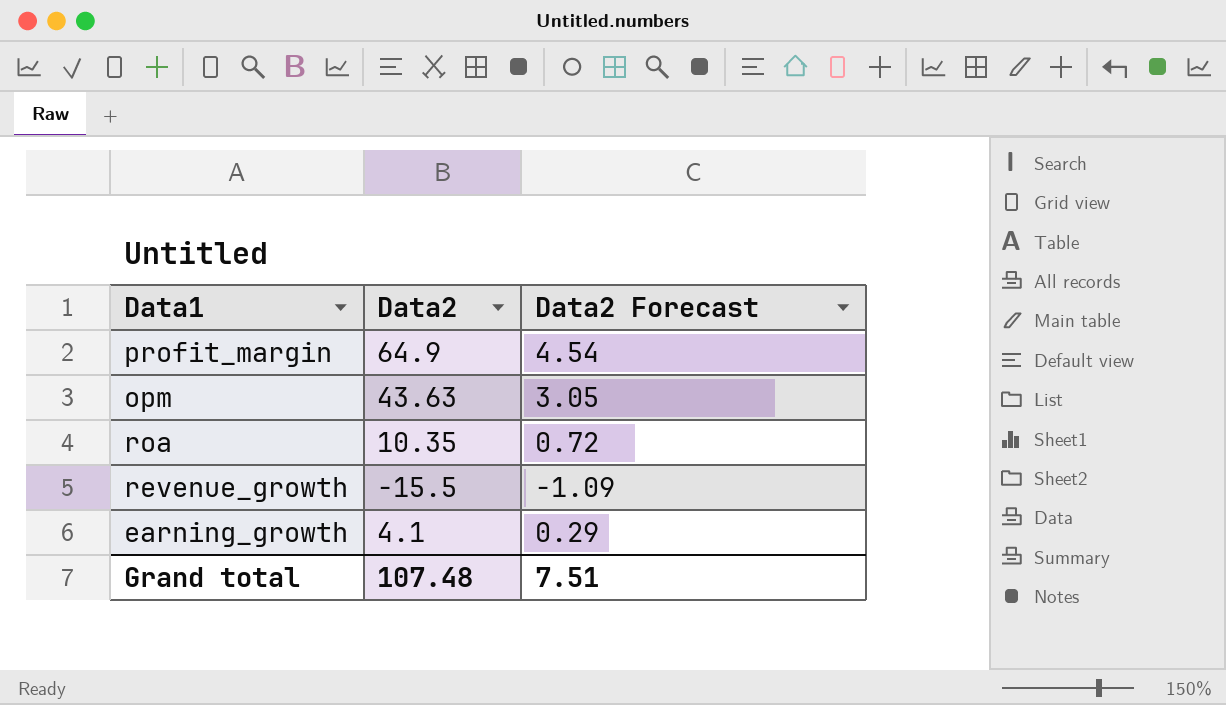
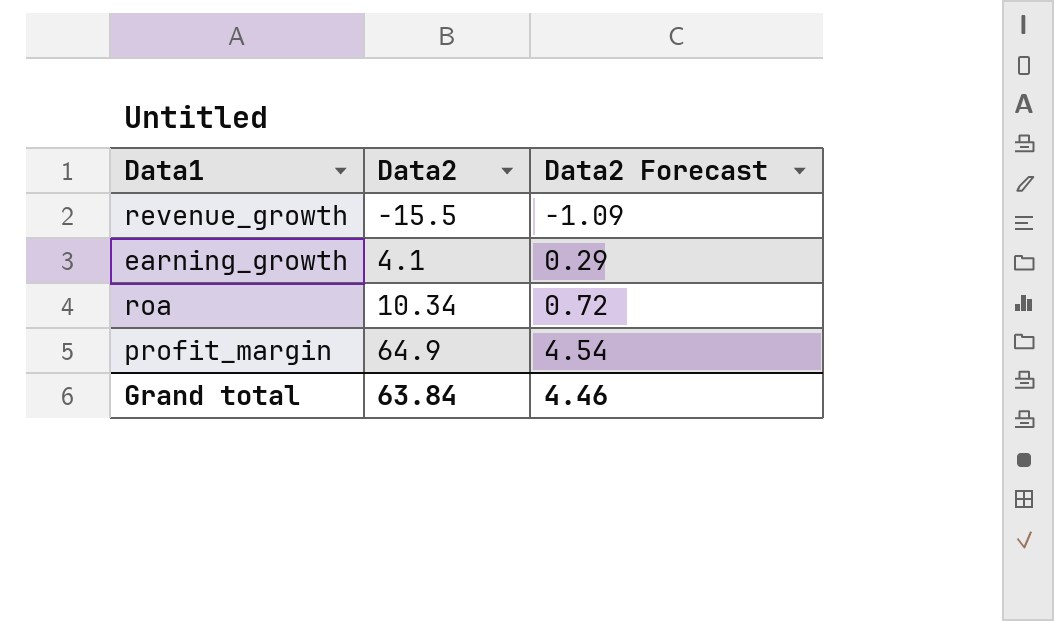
row order: none -> Data2 ascending
row opm: 43.63 | 3.05 -> none
roa | Data2: 10.35 -> 10.34
Grand total | Data2: 107.48 -> 63.84
Grand total | Data2 Forecast: 7.51 -> 4.46

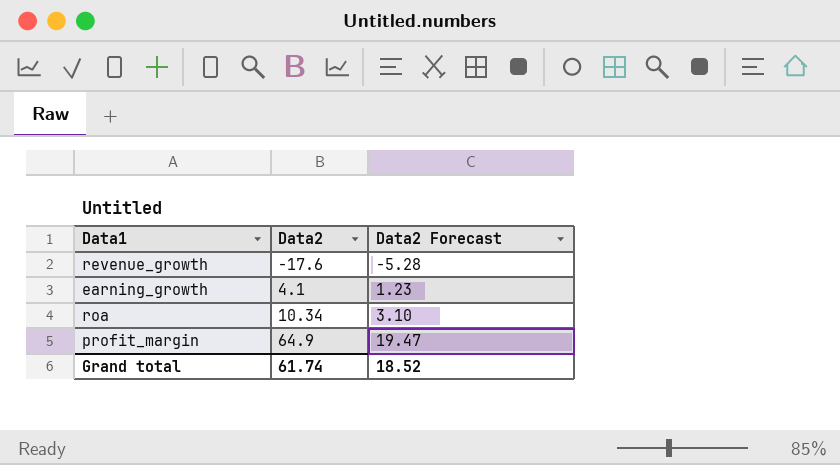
column Data2 Forecast | formula: [Data2] * 0.07 -> [Data2] * 0.3
revenue_growth | Data2: -15.5 -> -17.6
Grand total | Data2: 63.84 -> 61.74
Grand total | Data2 Forecast: 4.46 -> 18.52

